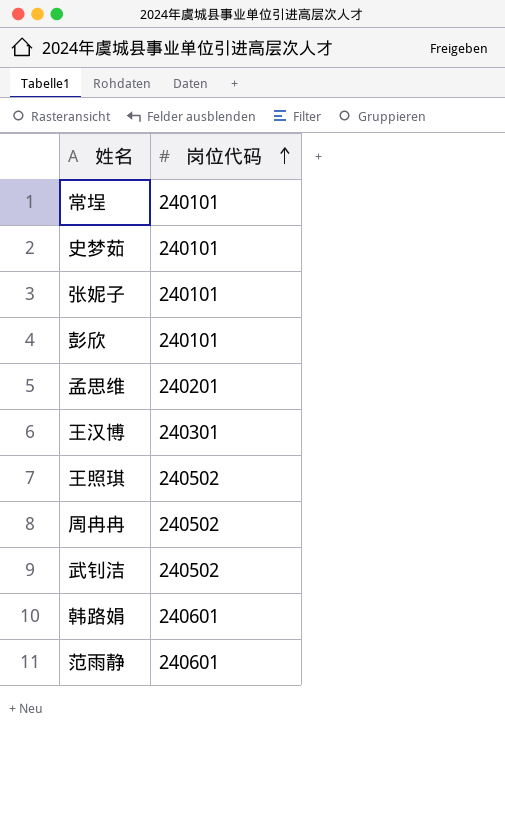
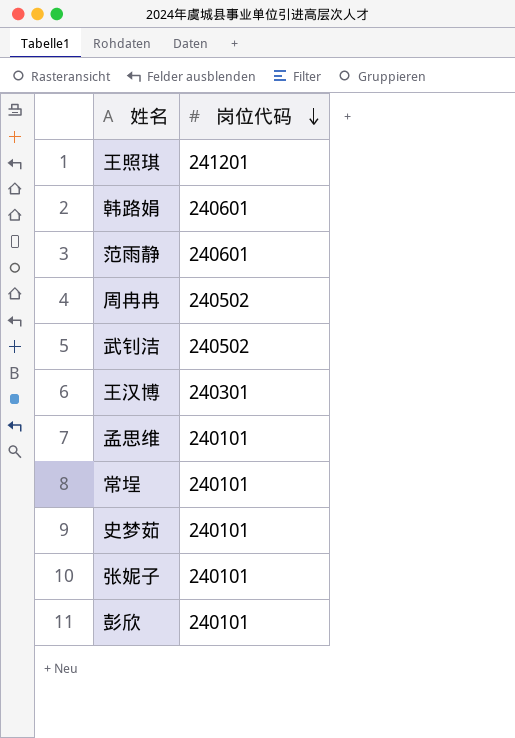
row order: 岗位代码 ascending -> 岗位代码 descending
王照琪 | 岗位代码: 240502 -> 241201
孟思维 | 岗位代码: 240201 -> 240101

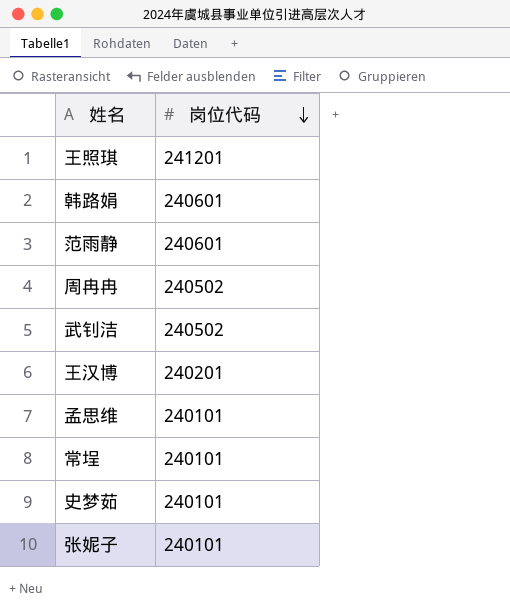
row 彭欣: 240101 -> none
王汉博 | 岗位代码: 240301 -> 240201

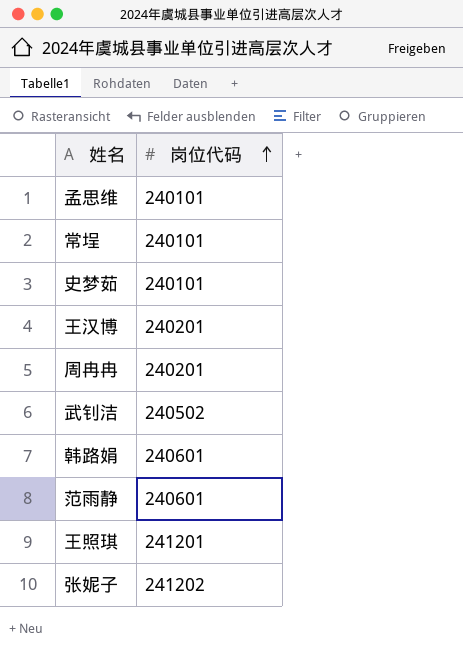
row order: 岗位代码 descending -> 岗位代码 ascending
周冉冉 | 岗位代码: 240502 -> 240201
张妮子 | 岗位代码: 240101 -> 241202

